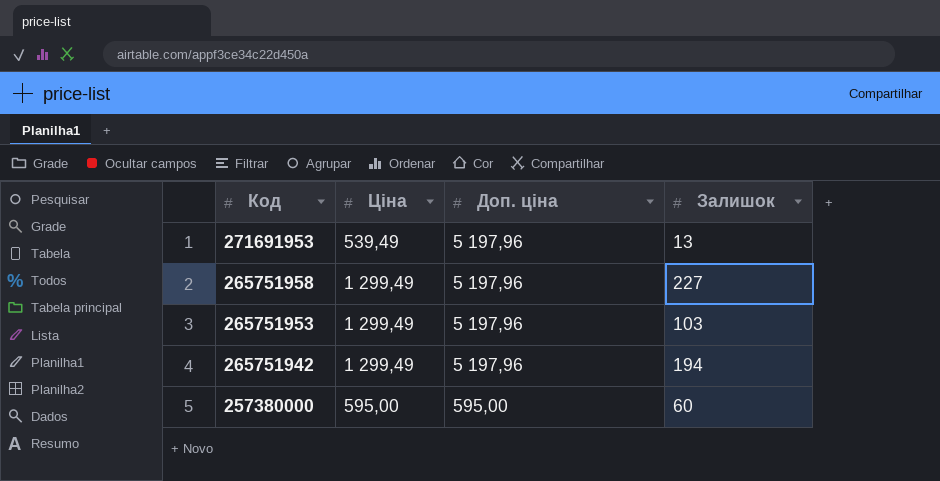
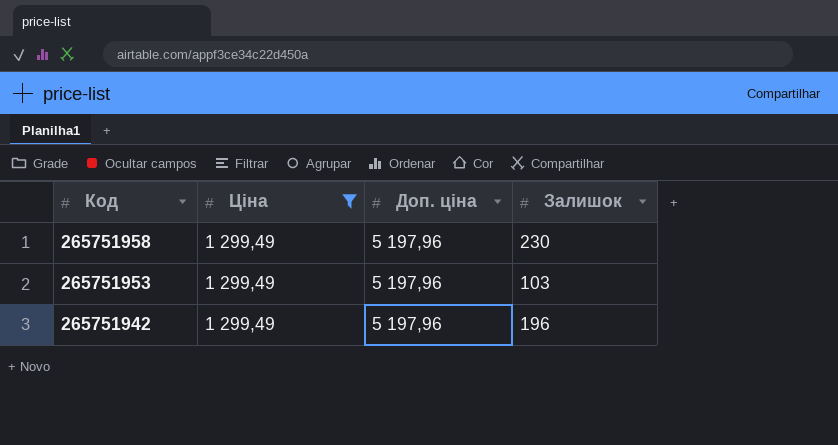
filter: none -> Ціна = 1 299,49
265751958 | Залишок: 227 -> 230
265751942 | Залишок: 194 -> 196

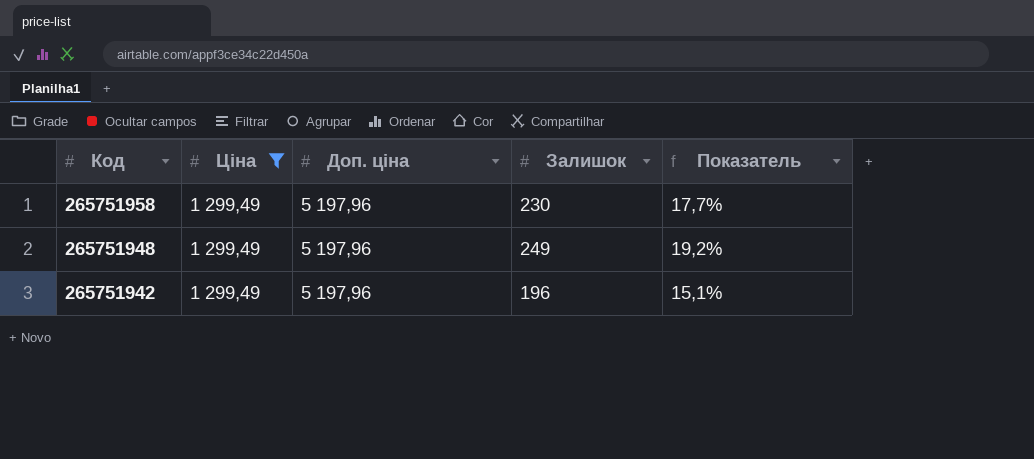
column Показатель | formula: none -> [Залишок] / [Ціна]
row 265751953: 1 299,49 | 5 197,96 | 103 -> none
row 265751948: none -> 1 299,49 | 5 197,96 | 249 | 19,2%

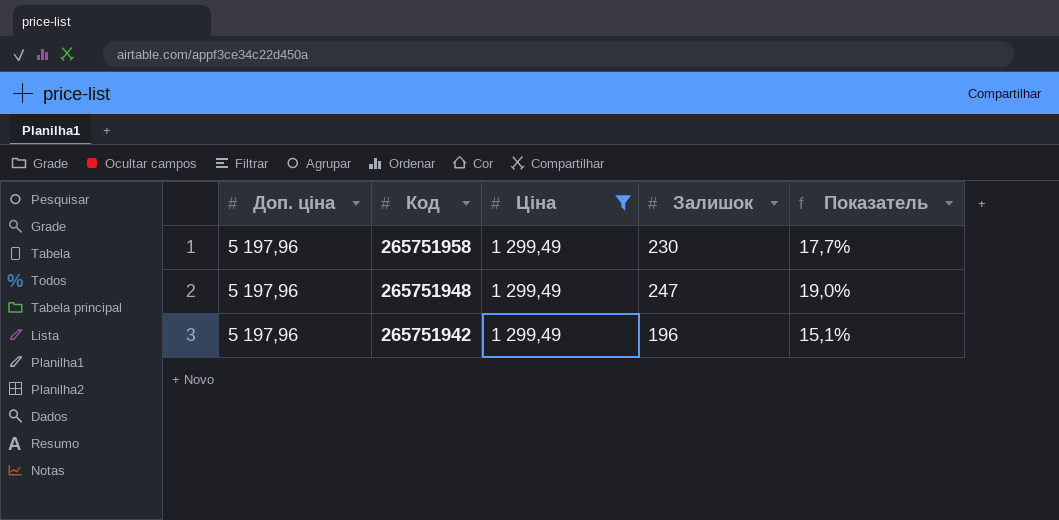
column Доп. ціна | position: 3 -> 1
265751948 | Залишок: 249 -> 247
265751948 | Показатель: 19,2% -> 19,0%

